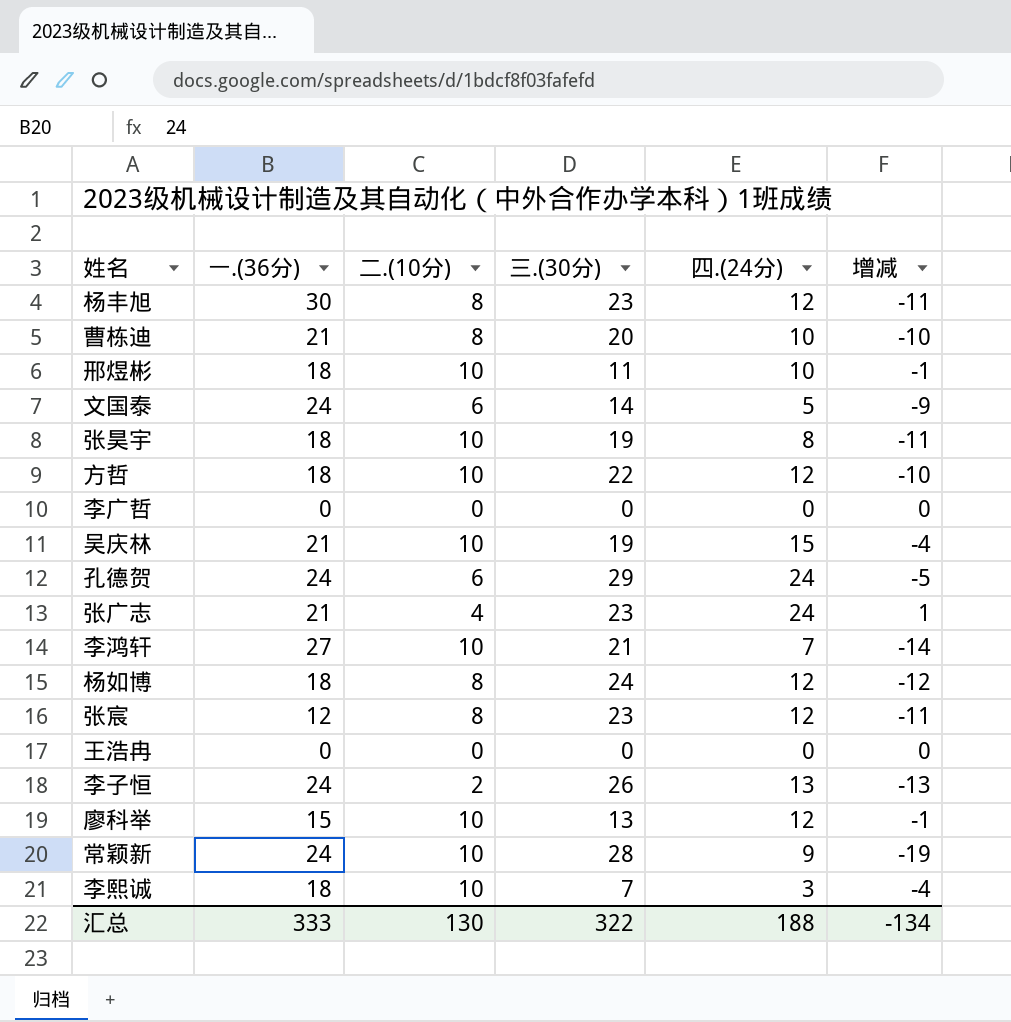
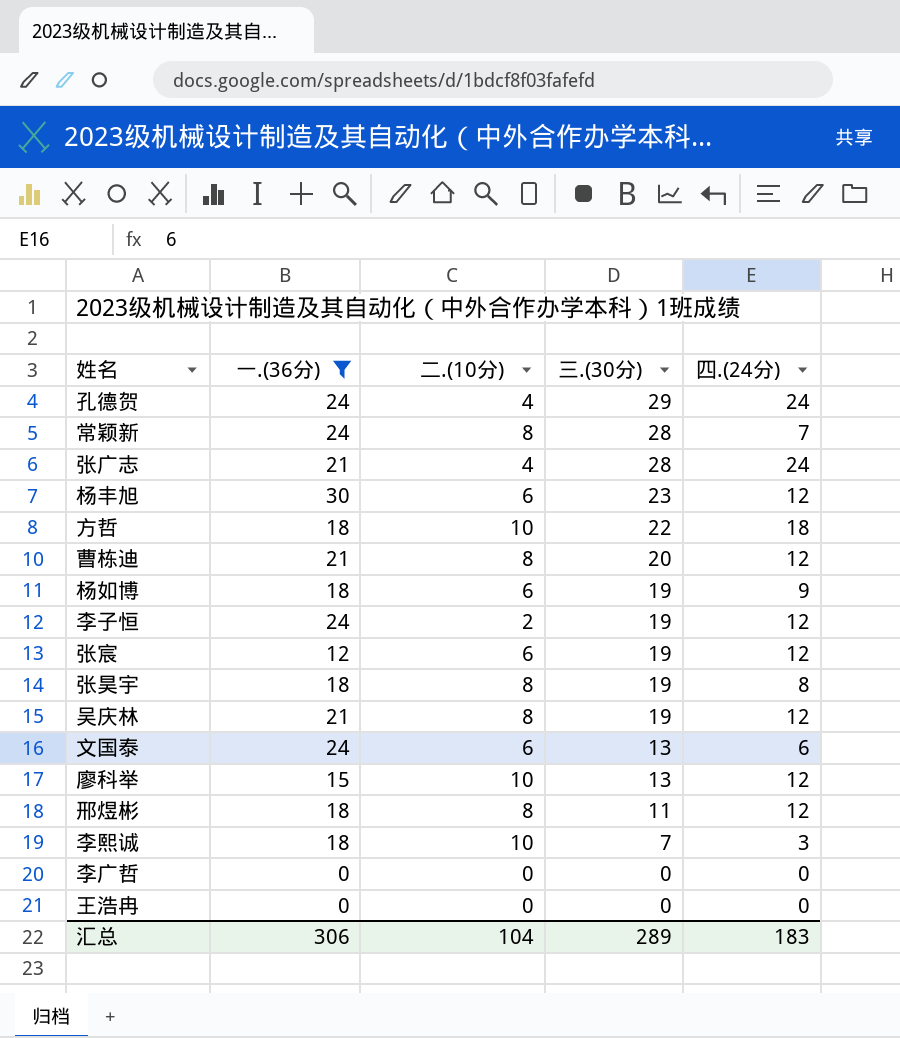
filter: none -> 一.(36分) != 27
row order: none -> 三.(30分) descending
column 增减 | formula: [四.(24分)] - [三.(30分)] -> none
孔德贺 | 二.(10分): 6 -> 4
常颖新 | 二.(10分): 10 -> 8
常颖新 | 四.(24分): 9 -> 7
张广志 | 三.(30分): 23 -> 28
杨丰旭 | 二.(10分): 8 -> 6
方哲 | 四.(24分): 12 -> 18
曹栋迪 | 四.(24分): 10 -> 12
杨如博 | 二.(10分): 8 -> 6
杨如博 | 三.(30分): 24 -> 19
杨如博 | 四.(24分): 12 -> 9
李子恒 | 三.(30分): 26 -> 19
李子恒 | 四.(24分): 13 -> 12
张宸 | 二.(10分): 8 -> 6
张宸 | 三.(30分): 23 -> 19
张昊宇 | 二.(10分): 10 -> 8
吴庆林 | 二.(10分): 10 -> 8
吴庆林 | 四.(24分): 15 -> 12
文国泰 | 三.(30分): 14 -> 13
文国泰 | 四.(24分): 5 -> 6
邢煜彬 | 二.(10分): 10 -> 8
邢煜彬 | 四.(24分): 10 -> 12
汇总 | 一.(36分): 333 -> 306
汇总 | 二.(10分): 130 -> 104
汇总 | 三.(30分): 322 -> 289
汇总 | 四.(24分): 188 -> 183

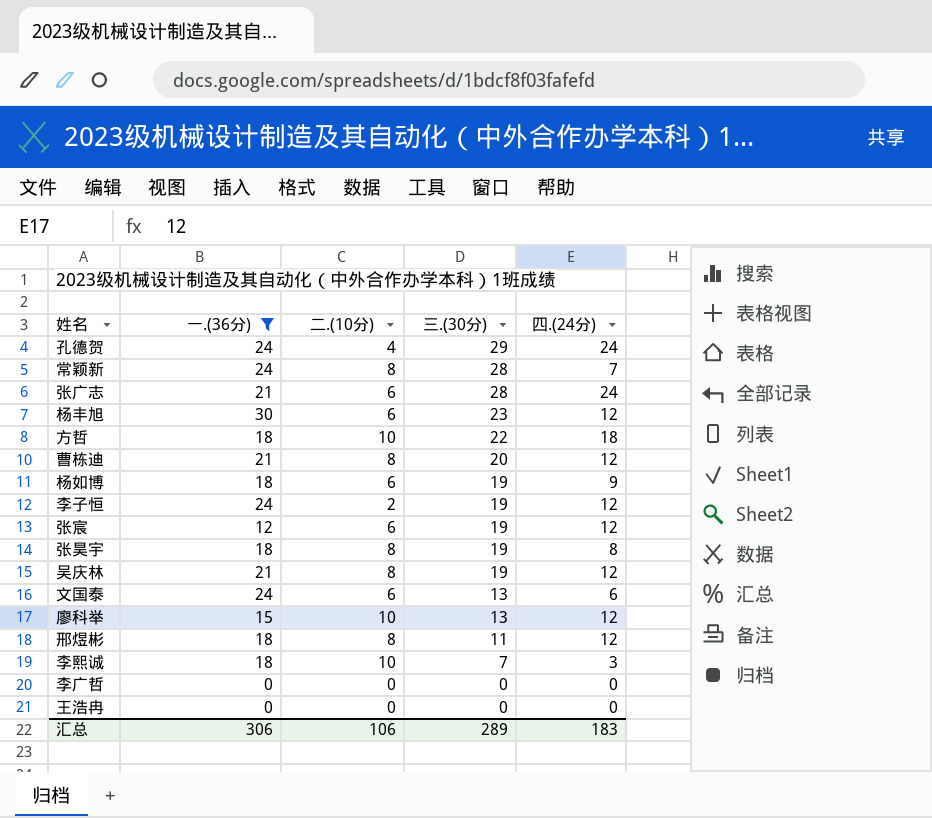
张广志 | 二.(10分): 4 -> 6
汇总 | 二.(10分): 104 -> 106

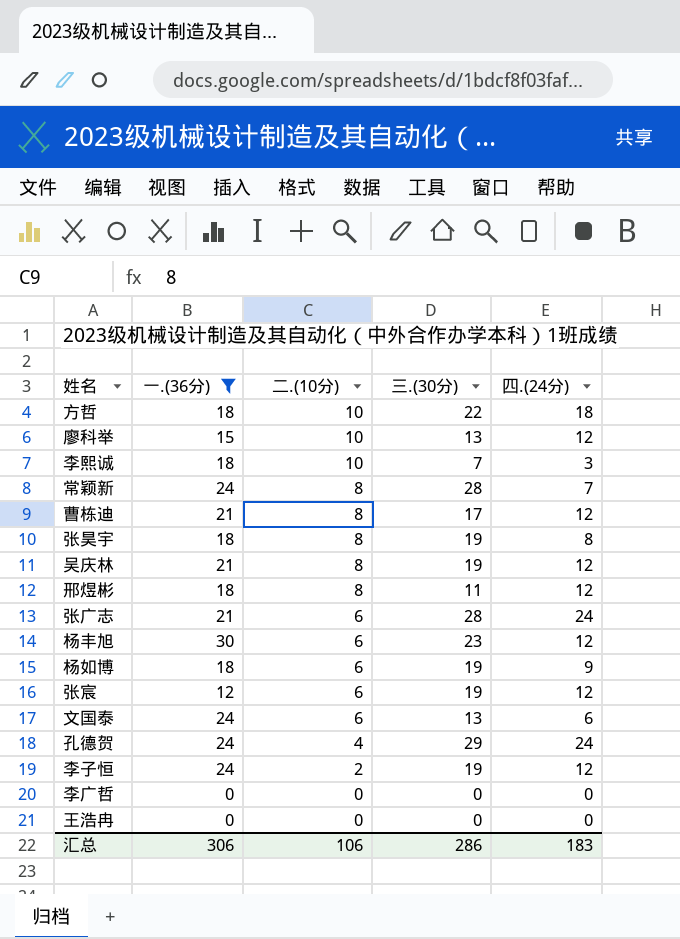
row order: 三.(30分) descending -> 二.(10分) descending
曹栋迪 | 三.(30分): 20 -> 17
汇总 | 三.(30分): 289 -> 286

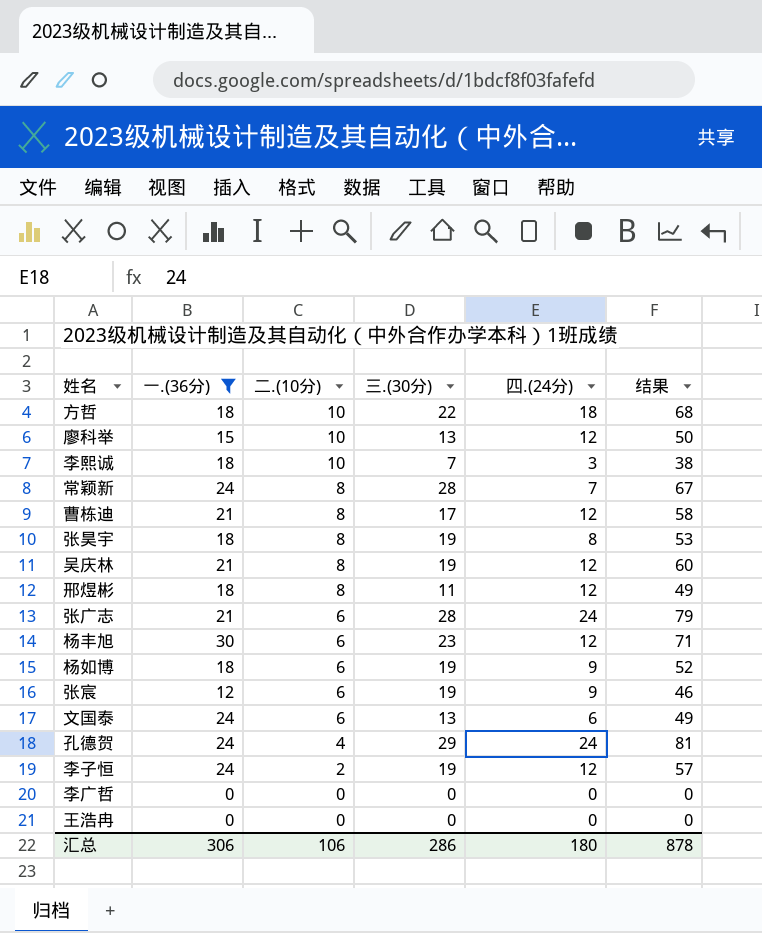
column 结果 | formula: none -> [一.(36分)] + [二.(10分)] + [三.(30分)] + [四.(24分)]
张宸 | 四.(24分): 12 -> 9
汇总 | 四.(24分): 183 -> 180

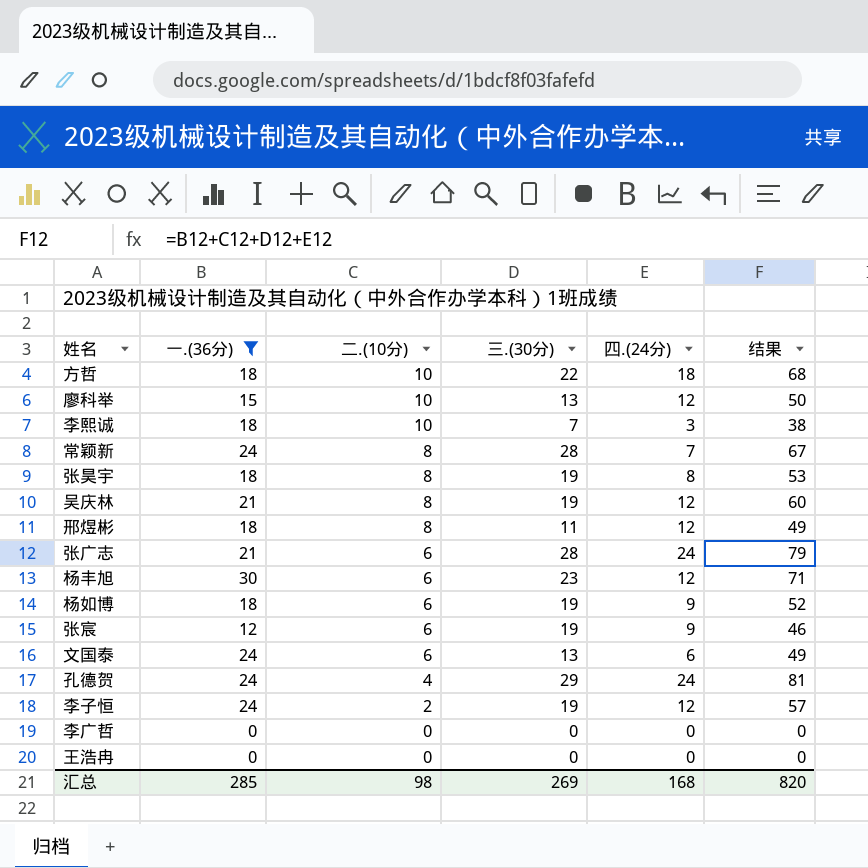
row 曹栋迪: 21 | 8 | 17 | 12 | 58 -> none
汇总 | 一.(36分): 306 -> 285
汇总 | 二.(10分): 106 -> 98
汇总 | 三.(30分): 286 -> 269
汇总 | 四.(24分): 180 -> 168
汇总 | 结果: 878 -> 820

